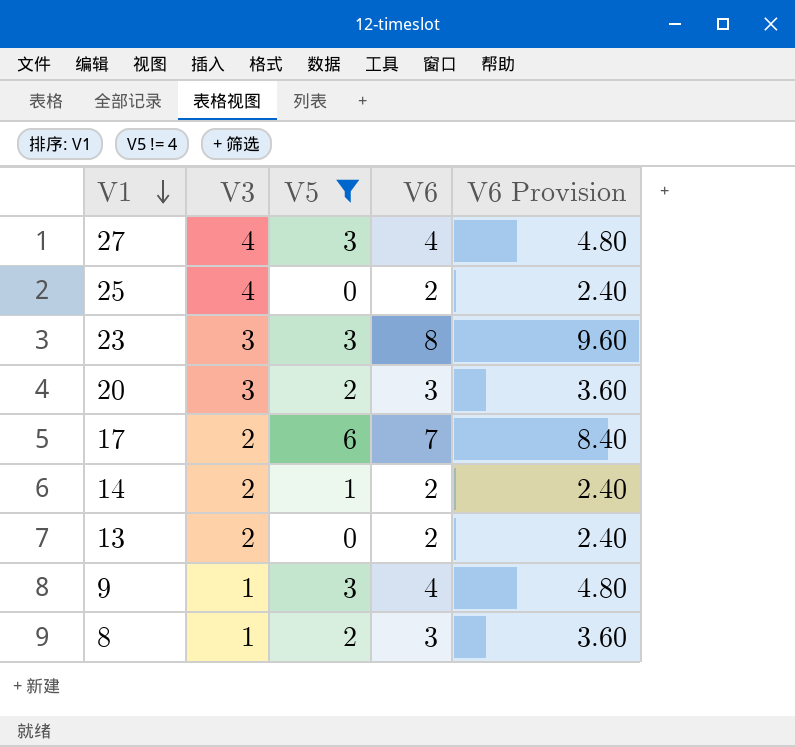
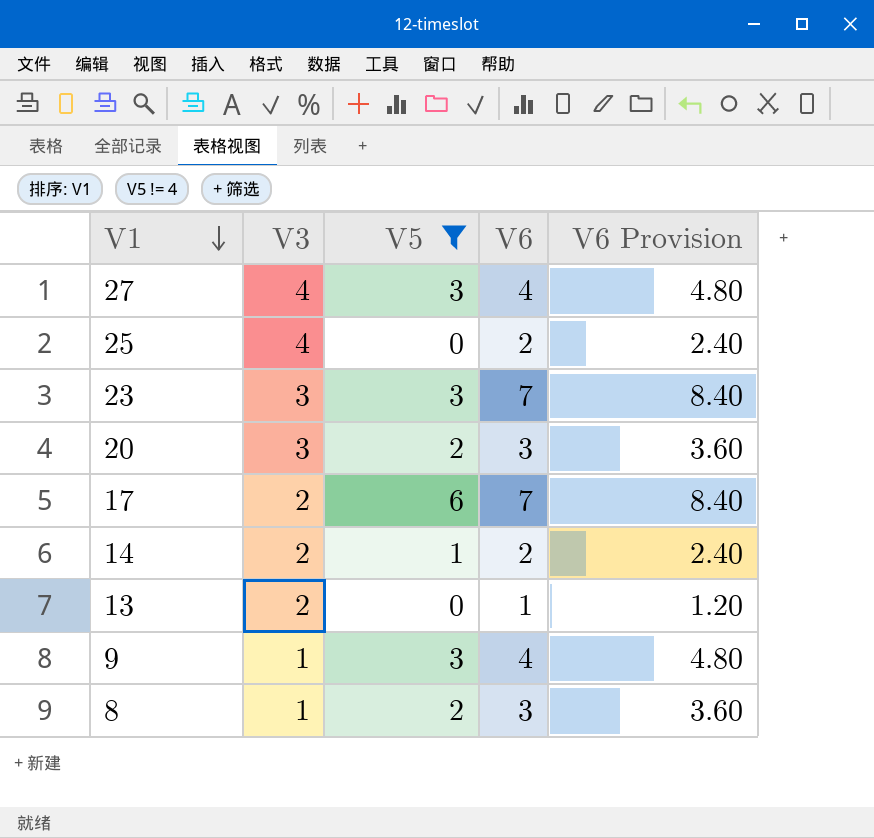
23 | V6: 8 -> 7
23 | V6 Provision: 9.60 -> 8.40
13 | V6: 2 -> 1
13 | V6 Provision: 2.40 -> 1.20

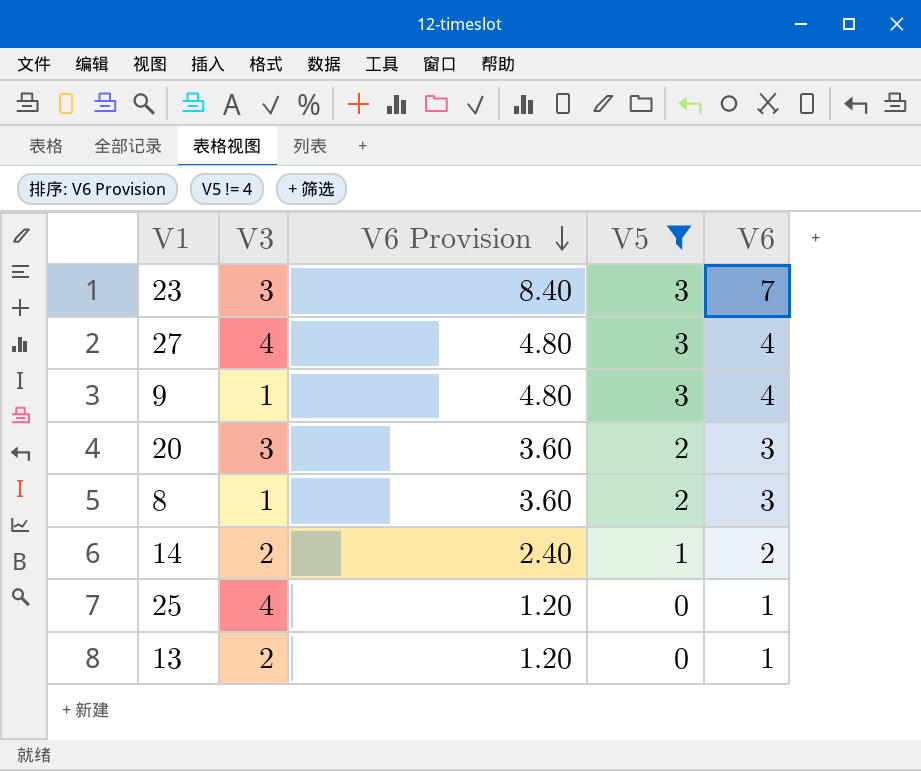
row order: V1 descending -> V6 Provision descending
column V6 Provision | position: 5 -> 3
row 17: 2 | 6 | 7 | 8.40 -> none
25 | V6 Provision: 2.40 -> 1.20
25 | V6: 2 -> 1

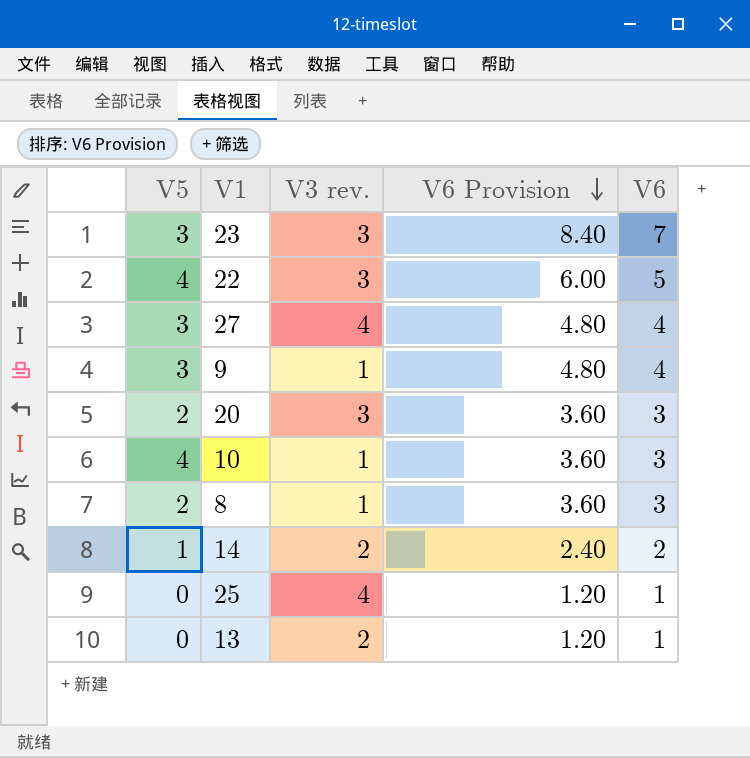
filter: V5 != 4 -> none
column V5 | position: 4 -> 1
column name: V3 -> V3 rev.

